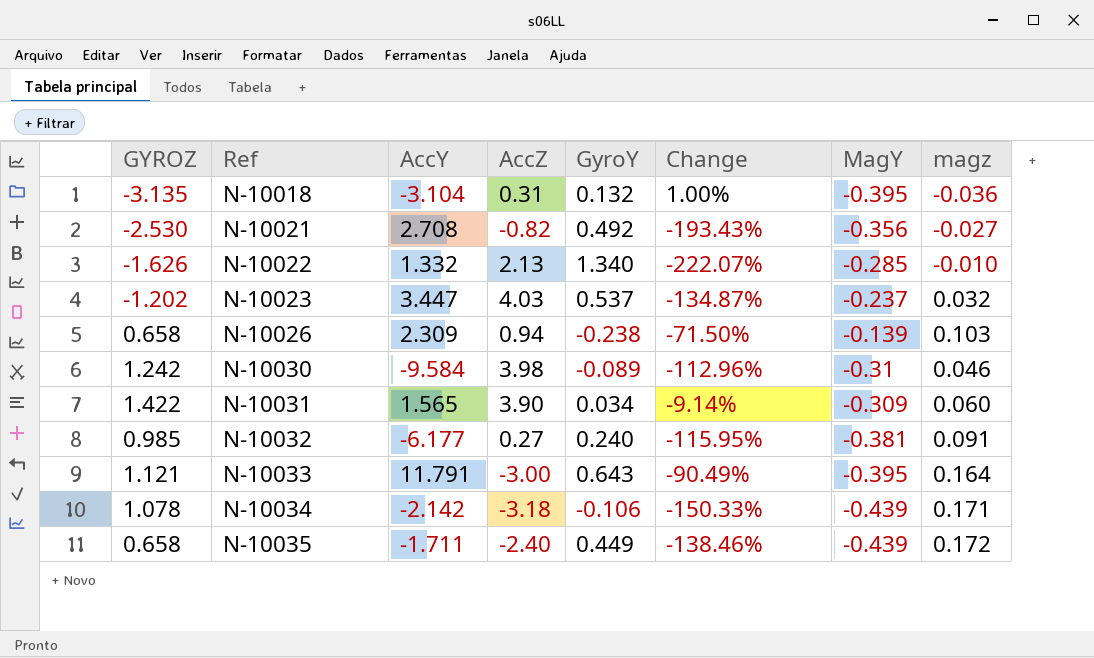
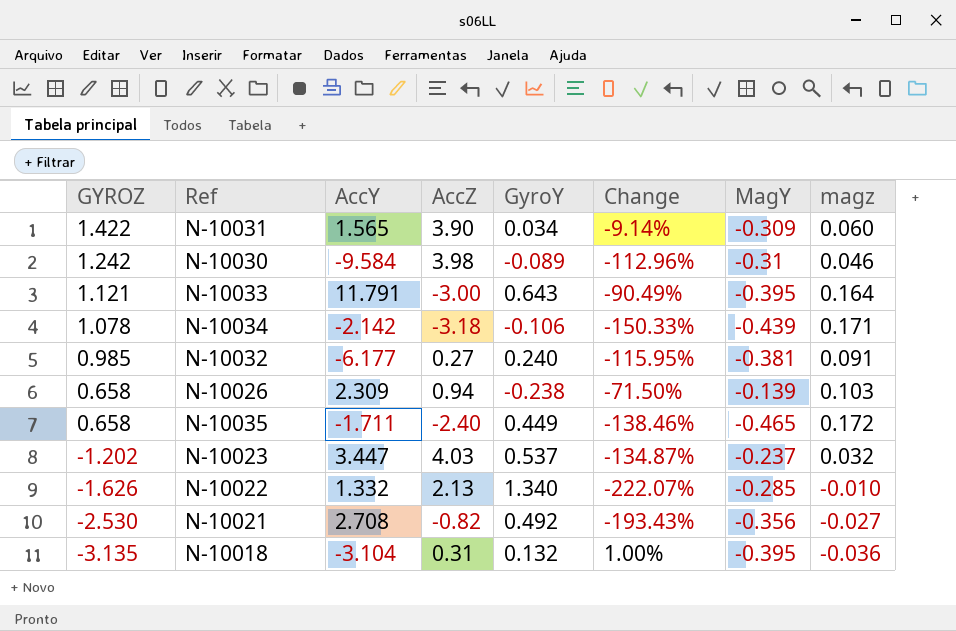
row order: Ref ascending -> GYROZ descending
N-10035 | MagY: -0.439 -> -0.465

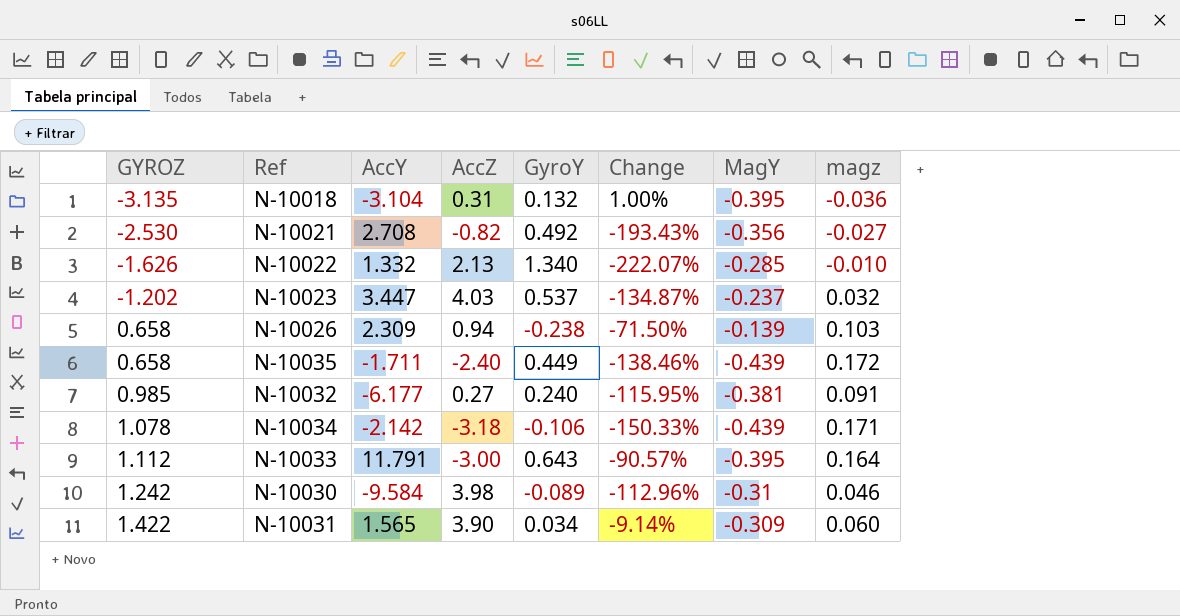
row order: GYROZ descending -> GYROZ ascending
N-10035 | MagY: -0.465 -> -0.439
N-10033 | GYROZ: 1.121 -> 1.112
N-10033 | Change: -90.49% -> -90.57%

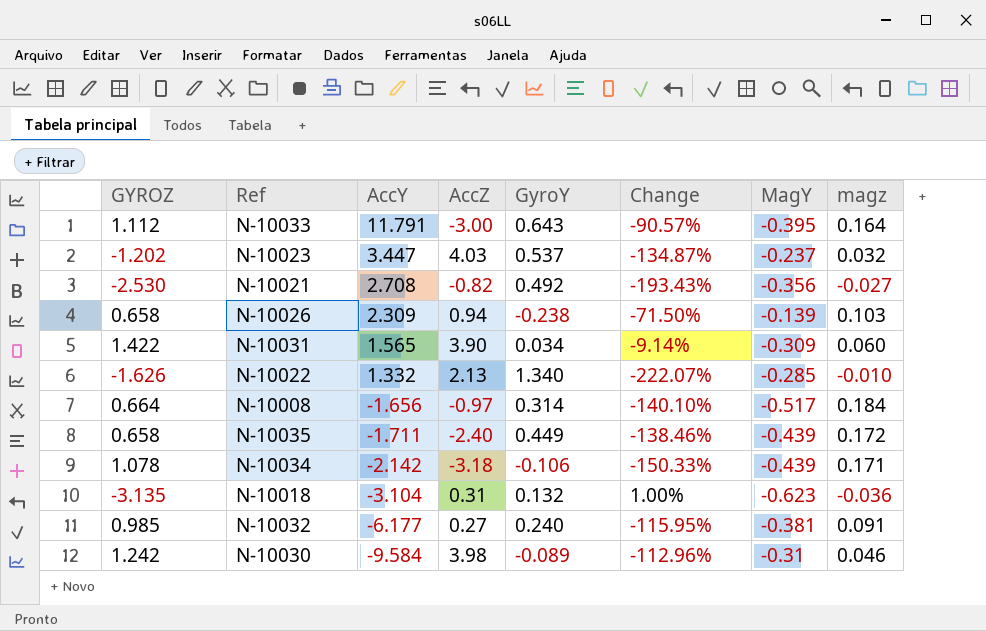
row order: GYROZ ascending -> AccY descending
row N-10008: none -> 0.664 | -1.656 | -0.97 | 0.314 | -140.10% | -0.517 | 0.184
N-10018 | MagY: -0.395 -> -0.623

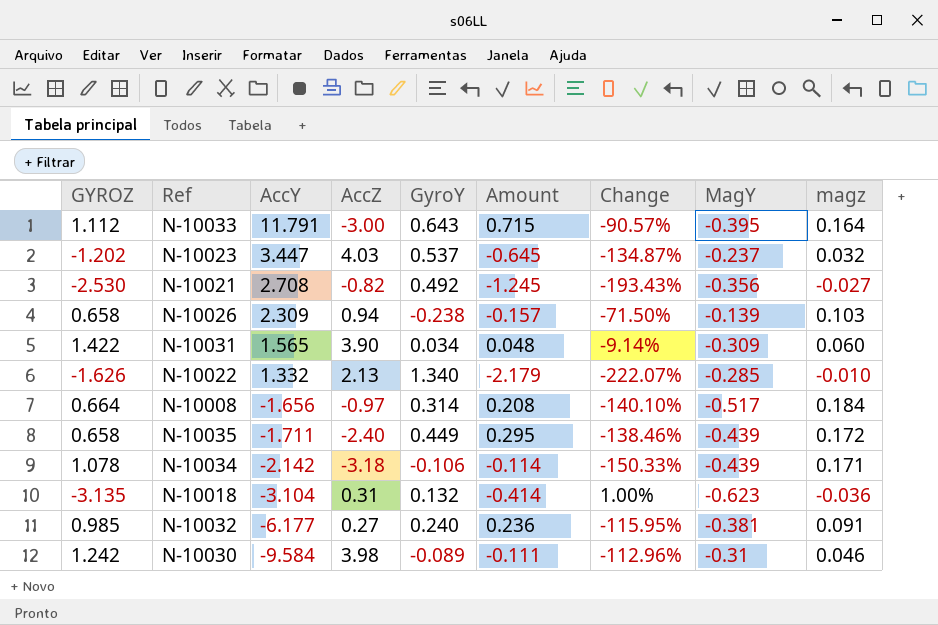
column Amount | formula: none -> [GYROZ] * [GyroY]

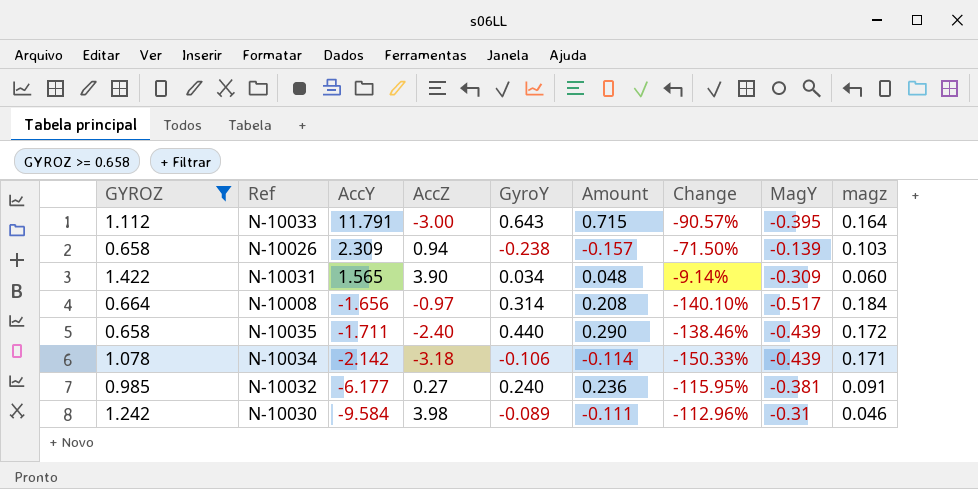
filter: none -> GYROZ >= 0.658
N-10035 | GyroY: 0.449 -> 0.440
N-10035 | Amount: 0.295 -> 0.290

